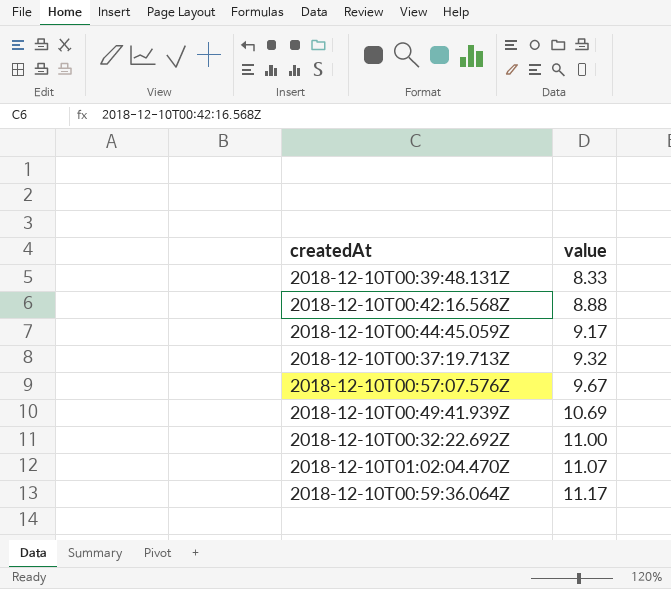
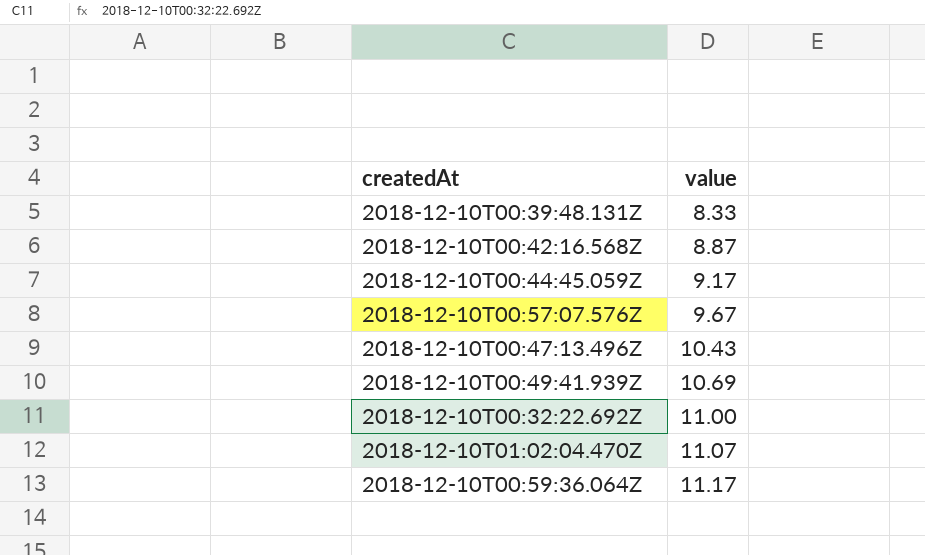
row 2018-12-10T00:37:19.713Z: 9.32 -> none
2018-12-10T00:42:16.568Z | value: 8.88 -> 8.87
row 2018-12-10T00:47:13.496Z: none -> 10.43

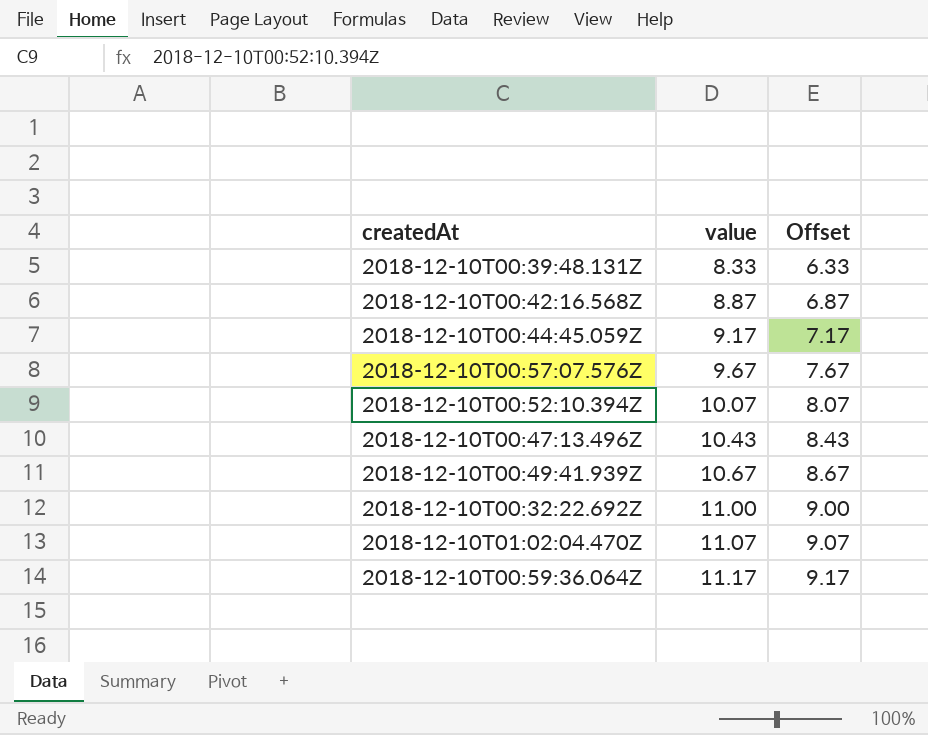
column Offset | formula: none -> [value] - 2
row 2018-12-10T00:52:10.394Z: none -> 10.07 | 8.07
2018-12-10T00:49:41.939Z | value: 10.69 -> 10.67

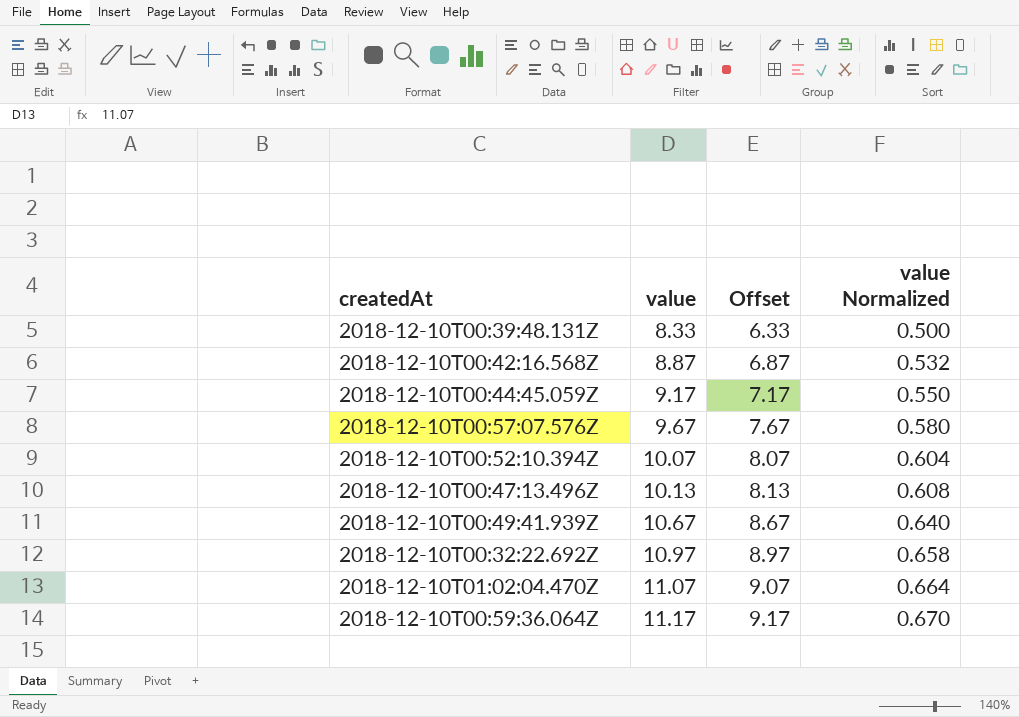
column value Normalized | formula: none -> [value] * 0.06
2018-12-10T00:47:13.496Z | value: 10.43 -> 10.13
2018-12-10T00:47:13.496Z | Offset: 8.43 -> 8.13
2018-12-10T00:32:22.692Z | value: 11.00 -> 10.97
2018-12-10T00:32:22.692Z | Offset: 9.00 -> 8.97

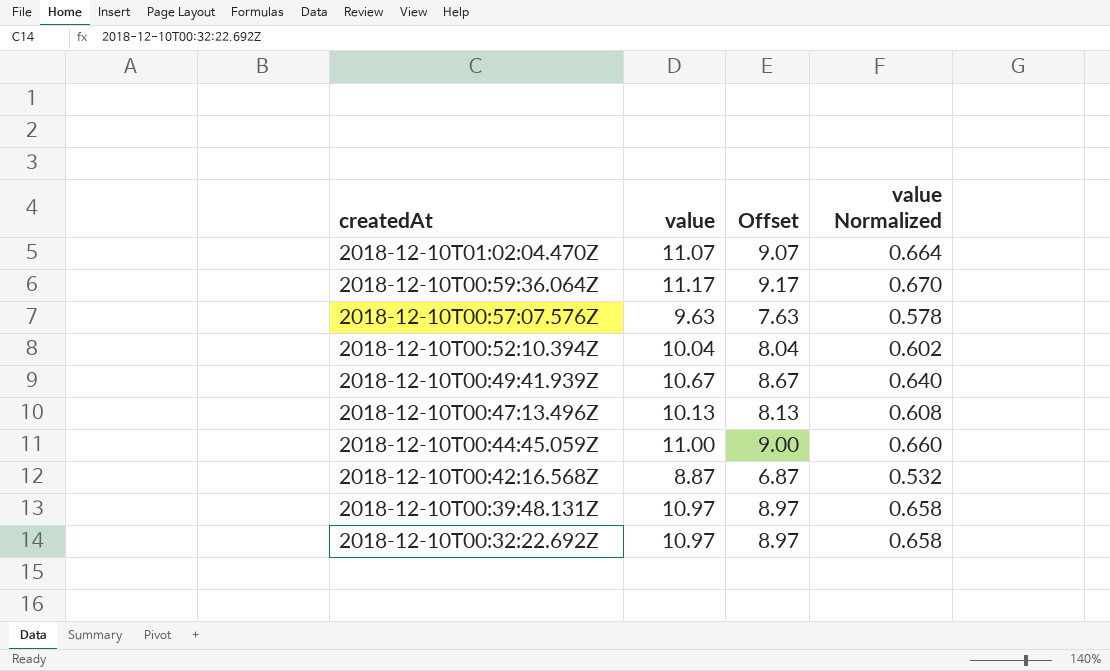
row order: value ascending -> createdAt descending
2018-12-10T00:57:07.576Z | value: 9.67 -> 9.63
2018-12-10T00:57:07.576Z | Offset: 7.67 -> 7.63
2018-12-10T00:57:07.576Z | value Normalized: 0.580 -> 0.578
2018-12-10T00:52:10.394Z | value: 10.07 -> 10.04
2018-12-10T00:52:10.394Z | Offset: 8.07 -> 8.04
2018-12-10T00:52:10.394Z | value Normalized: 0.604 -> 0.602
2018-12-10T00:44:45.059Z | value: 9.17 -> 11.00
2018-12-10T00:44:45.059Z | Offset: 7.17 -> 9.00
2018-12-10T00:44:45.059Z | value Normalized: 0.550 -> 0.660
2018-12-10T00:39:48.131Z | value: 8.33 -> 10.97
2018-12-10T00:39:48.131Z | Offset: 6.33 -> 8.97
2018-12-10T00:39:48.131Z | value Normalized: 0.500 -> 0.658

